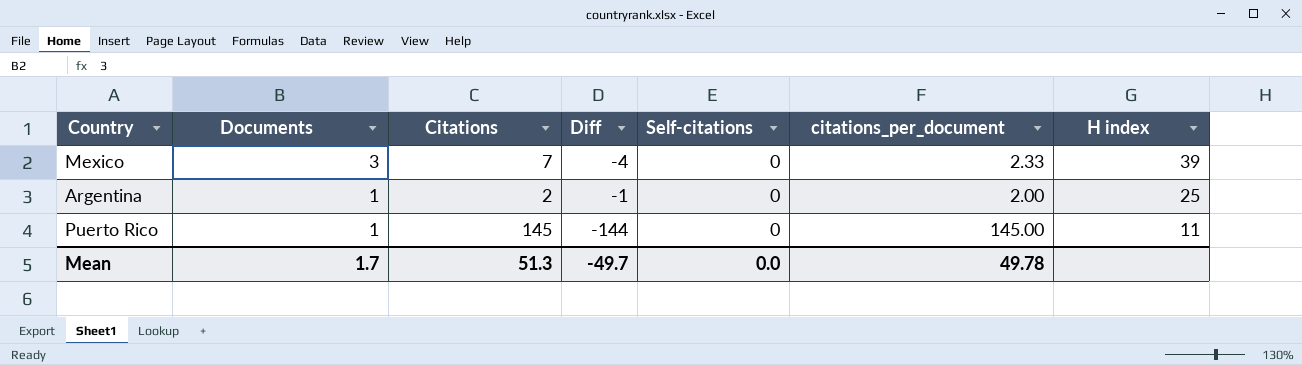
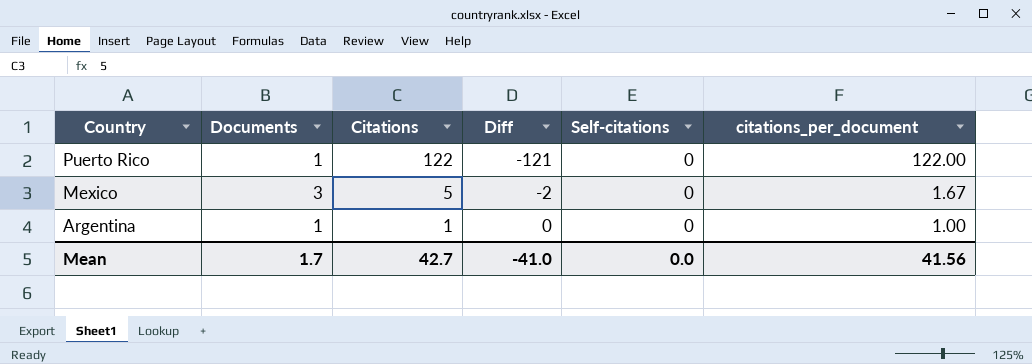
row order: Documents descending -> Country descending
column H index | position: 7 -> none
Puerto Rico | Citations: 145 -> 122
Puerto Rico | Diff: -144 -> -121
Puerto Rico | citations_per_document: 145.00 -> 122.00
Mexico | Citations: 7 -> 5
Mexico | Diff: -4 -> -2
Mexico | citations_per_document: 2.33 -> 1.67
Argentina | Citations: 2 -> 1
Argentina | Diff: -1 -> 0
Argentina | citations_per_document: 2.00 -> 1.00
Mean | Citations: 51.3 -> 42.7
Mean | Diff: -49.7 -> -41.0
Mean | citations_per_document: 49.78 -> 41.56

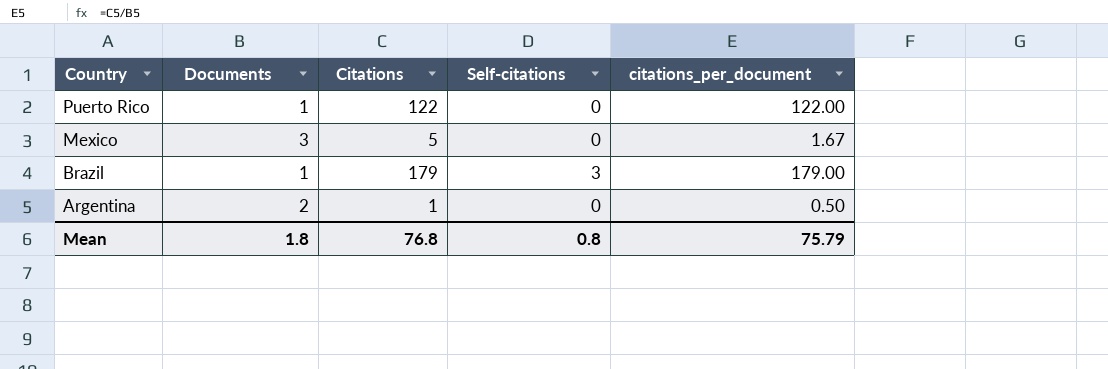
column Diff | formula: [Documents] - [Citations] -> none
row Brazil: none -> 1 | 179 | 3 | 179.00
Argentina | Documents: 1 -> 2
Argentina | citations_per_document: 1.00 -> 0.50
Mean | Documents: 1.7 -> 1.8
Mean | Citations: 42.7 -> 76.8
Mean | Self-citations: 0.0 -> 0.8
Mean | citations_per_document: 41.56 -> 75.79

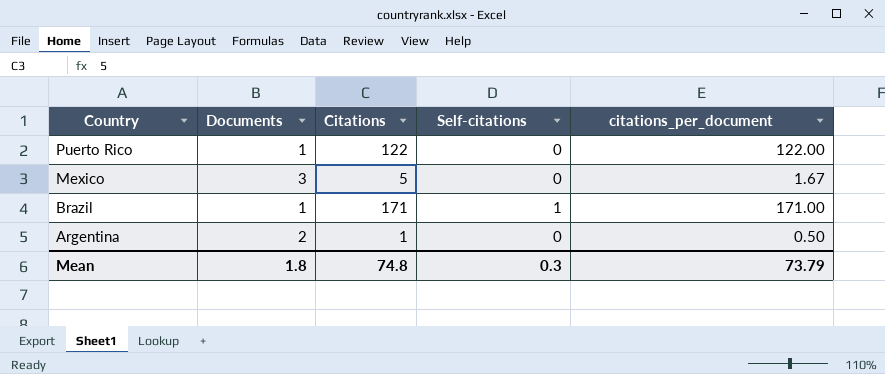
Brazil | Citations: 179 -> 171
Brazil | Self-citations: 3 -> 1
Brazil | citations_per_document: 179.00 -> 171.00
Mean | Citations: 76.8 -> 74.8
Mean | Self-citations: 0.8 -> 0.3
Mean | citations_per_document: 75.79 -> 73.79

